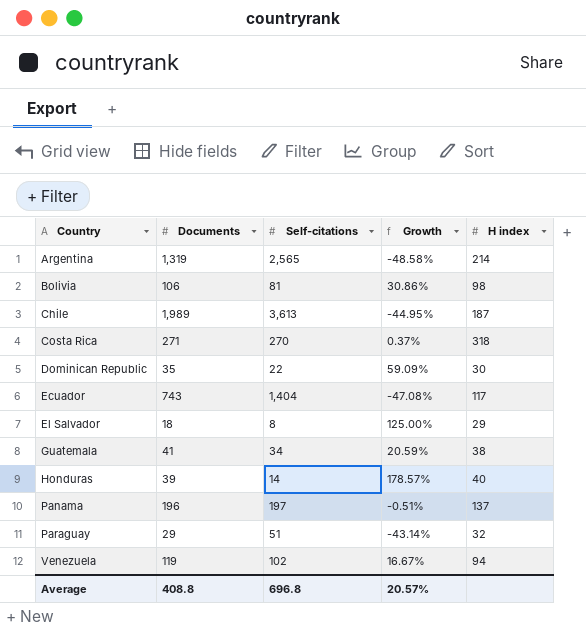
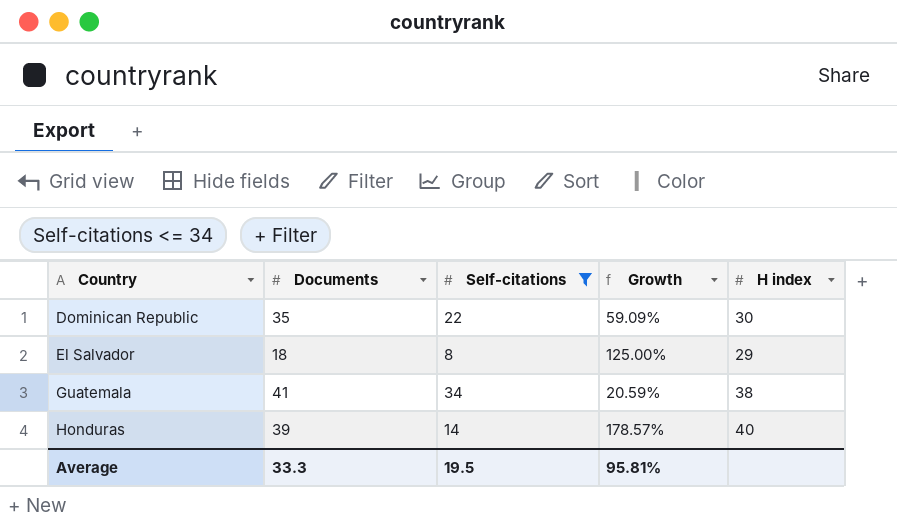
filter: none -> Self-citations <= 34
Average | Documents: 408.8 -> 33.3
Average | Self-citations: 696.8 -> 19.5
Average | Growth: 20.57% -> 95.81%

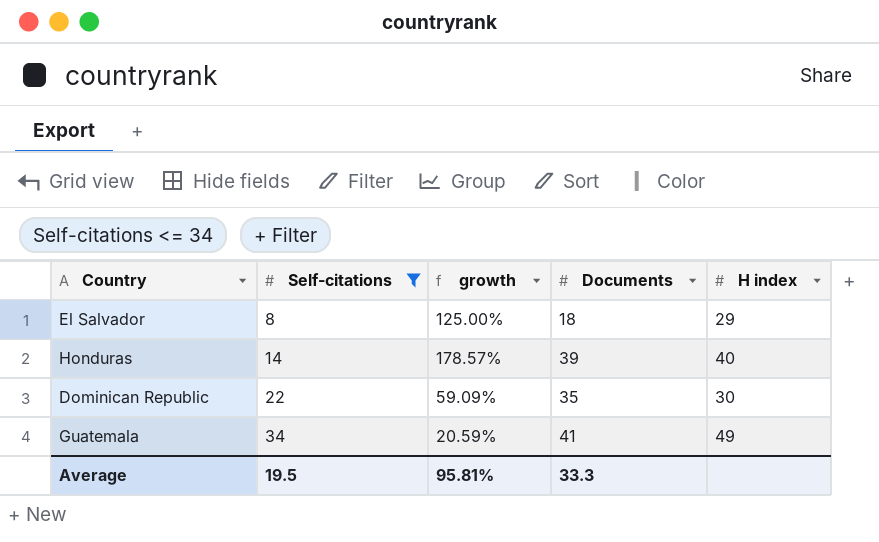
row order: Country ascending -> Self-citations ascending
column name: Growth -> growth
column Documents | position: 2 -> 4
Guatemala | H index: 38 -> 49

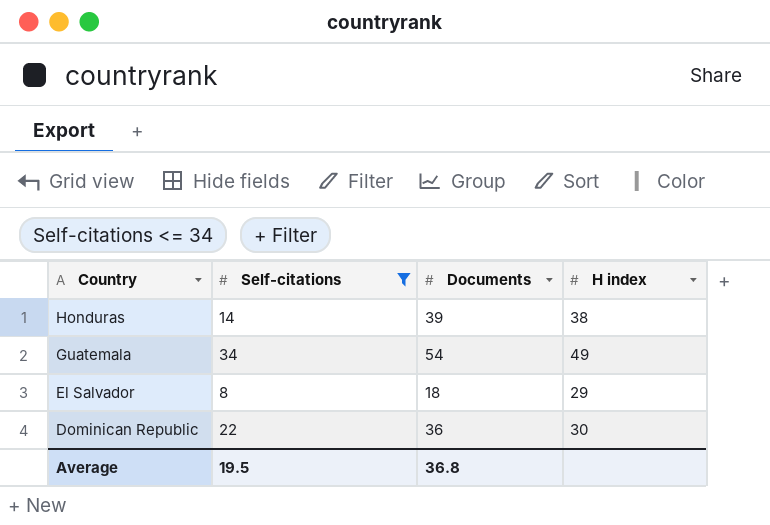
row order: Self-citations ascending -> Country descending
column growth | formula: ([Documents] - [Self-citations]) / [Self-citations] -> none
Honduras | H index: 40 -> 38
Guatemala | Documents: 41 -> 54
Dominican Republic | Documents: 35 -> 36
Average | Documents: 33.3 -> 36.8

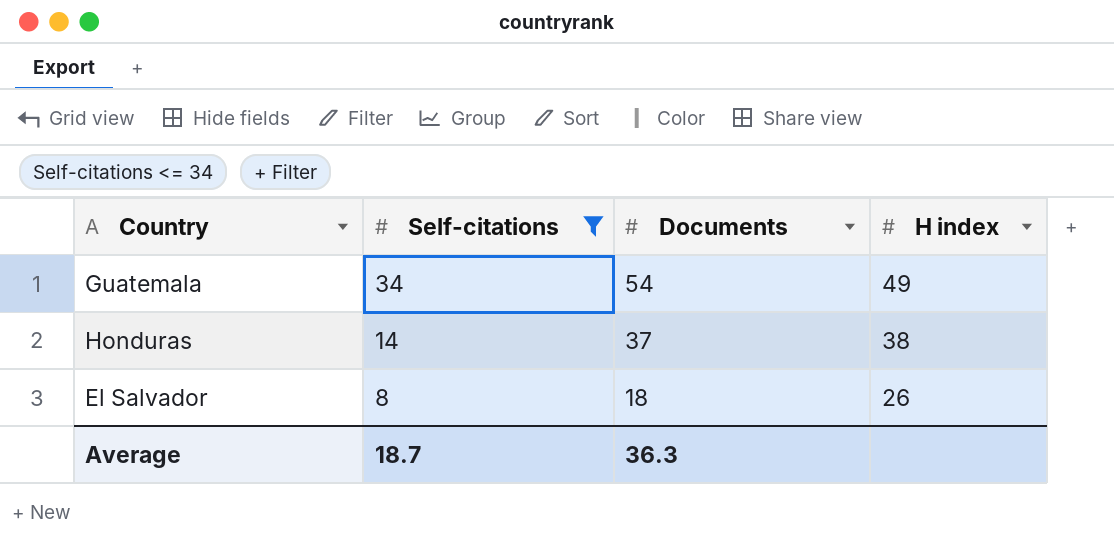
row order: Country descending -> Self-citations descending
row Dominican Republic: 22 | 36 | 30 -> none
Honduras | Documents: 39 -> 37
El Salvador | H index: 29 -> 26
Average | Self-citations: 19.5 -> 18.7
Average | Documents: 36.8 -> 36.3

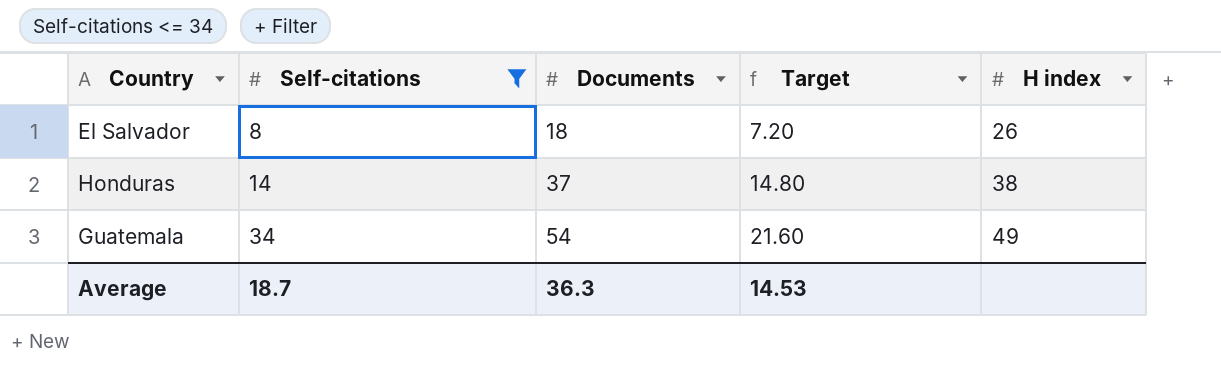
row order: Self-citations descending -> Self-citations ascending
column Target | formula: none -> [Documents] * 0.4

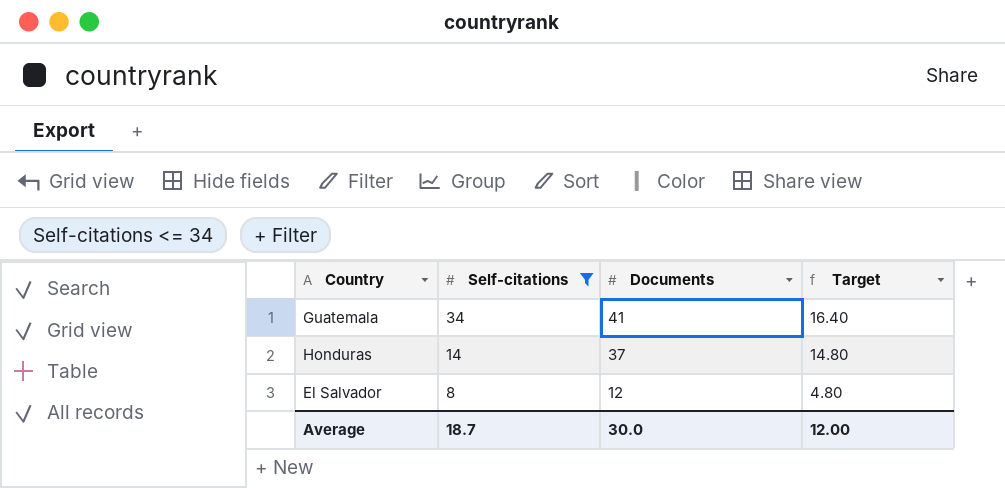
row order: Self-citations ascending -> Self-citations descending
column H index | position: 5 -> none
Guatemala | Documents: 54 -> 41
Guatemala | Target: 21.60 -> 16.40
El Salvador | Documents: 18 -> 12
El Salvador | Target: 7.20 -> 4.80
Average | Documents: 36.3 -> 30.0
Average | Target: 14.53 -> 12.00

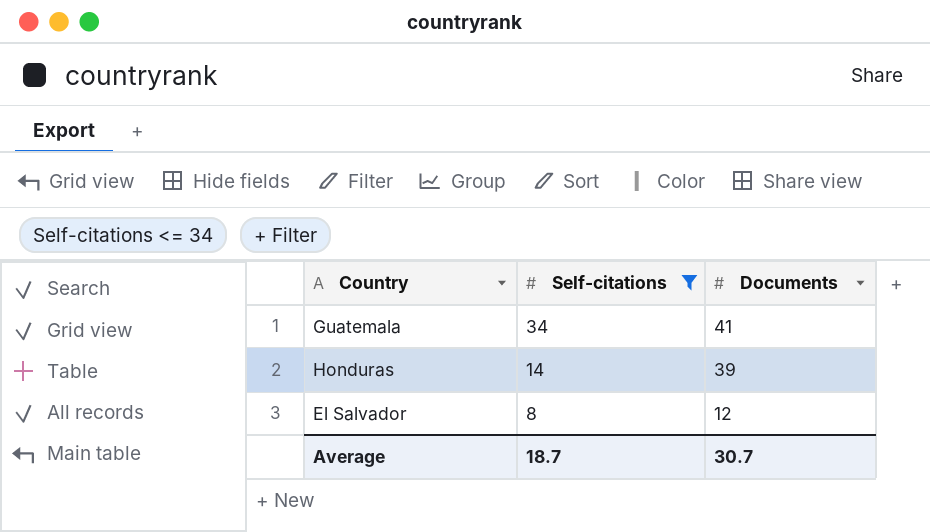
column Target | formula: [Documents] * 0.4 -> none
Honduras | Documents: 37 -> 39
Average | Documents: 30.0 -> 30.7

